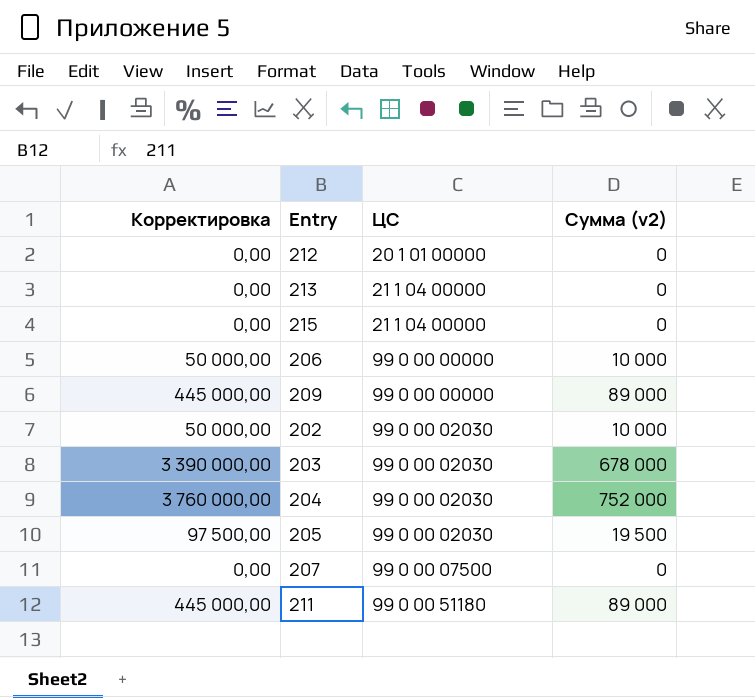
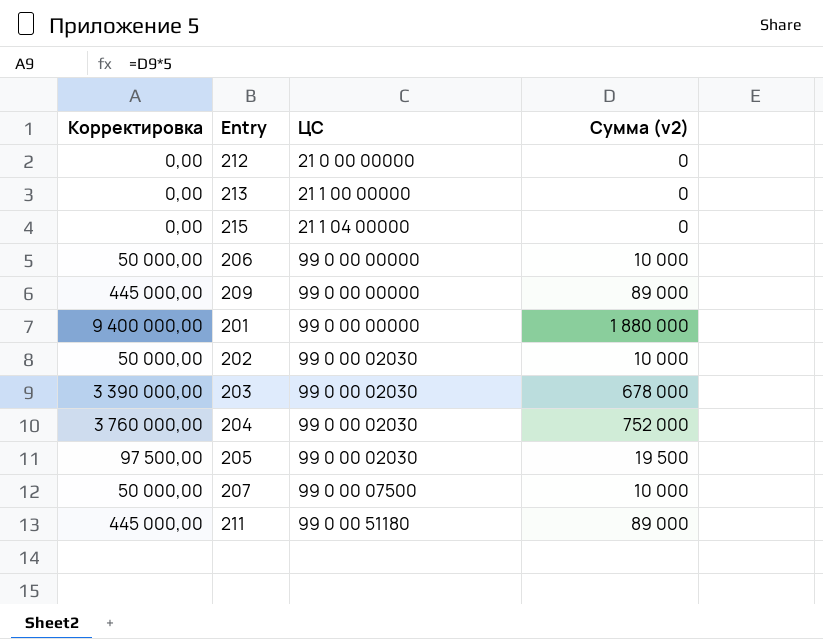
212 | ЦС: 20 1 01 00000 -> 21 0 00 00000
213 | ЦС: 21 1 04 00000 -> 21 1 00 00000
row 201: none -> 9 400 000,00 | 99 0 00 00000 | 1 880 000
207 | Корректировка: 0,00 -> 50 000,00
207 | Сумма (v2): 0 -> 10 000

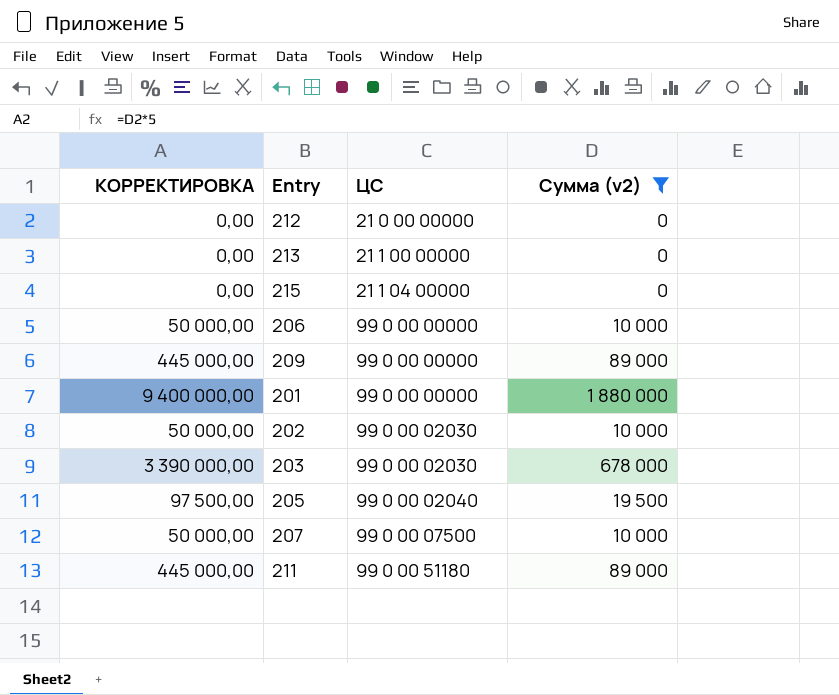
filter: none -> Сумма (v2) != 752 000
column name: Корректировка -> КОРРЕКТИРОВКА
205 | ЦС: 99 0 00 02030 -> 99 0 00 02040

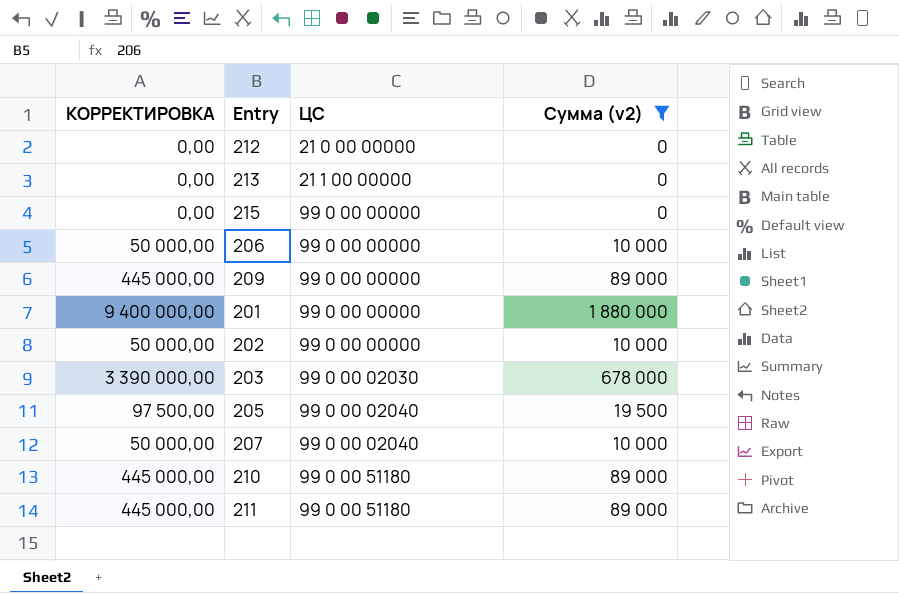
215 | ЦС: 21 1 04 00000 -> 99 0 00 00000
202 | ЦС: 99 0 00 02030 -> 99 0 00 00000
207 | ЦС: 99 0 00 07500 -> 99 0 00 02040
row 210: none -> 445 000,00 | 99 0 00 51180 | 89 000

